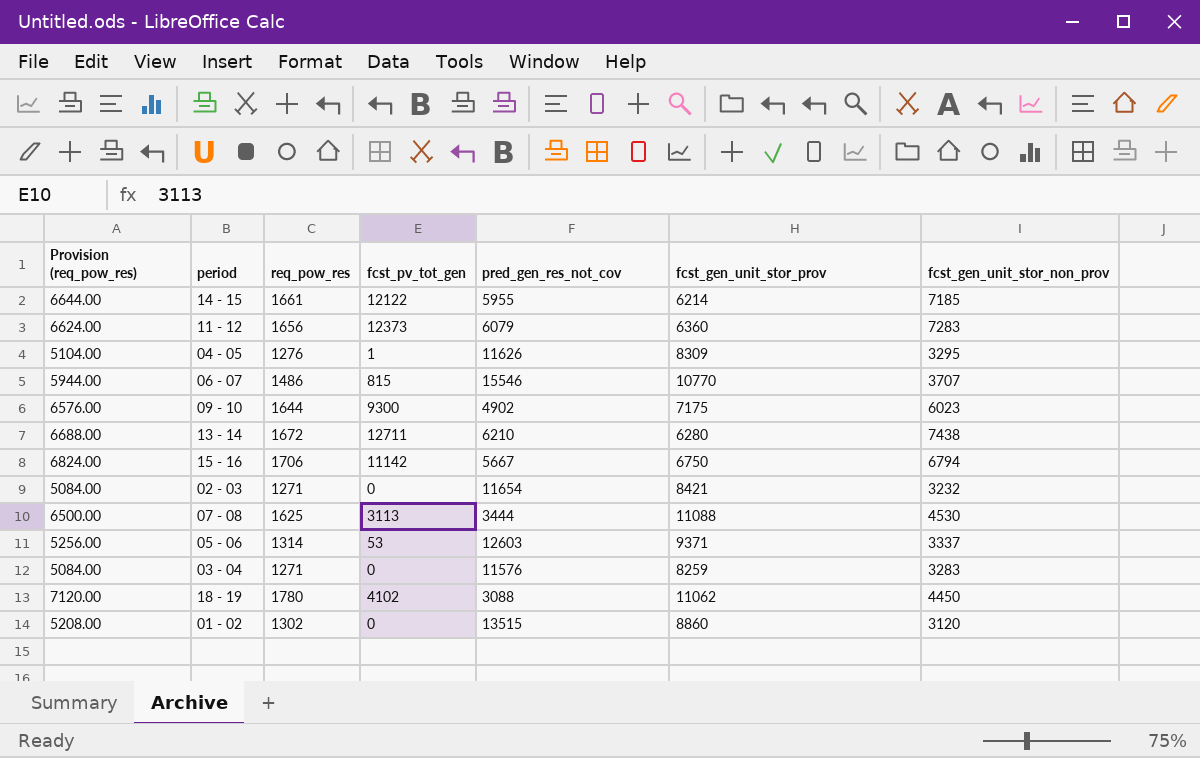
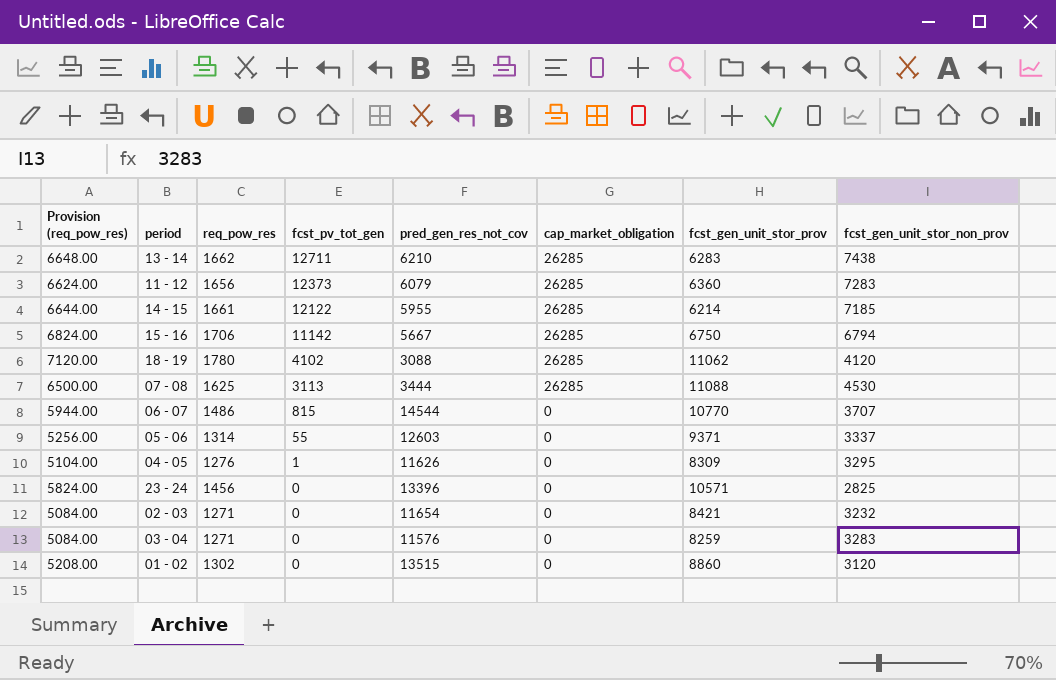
row order: none -> fcst_pv_tot_gen descending
column cap_market_obligation | position: none -> 6
row 09 - 10: 6576.00 | 1644 | 9300 | 4902 | 7175 | 6023 -> none
13 - 14 | Provision (req_pow_res): 6688.00 -> 6648.00
13 - 14 | req_pow_res: 1672 -> 1662
13 - 14 | fcst_gen_unit_stor_prov: 6280 -> 6283
18 - 19 | fcst_gen_unit_stor_non_prov: 4450 -> 4120
06 - 07 | pred_gen_res_not_cov: 15546 -> 14544
05 - 06 | fcst_pv_tot_gen: 53 -> 55
row 23 - 24: none -> 5824.00 | 1456 | 0 | 13396 | 0 | 10571 | 2825

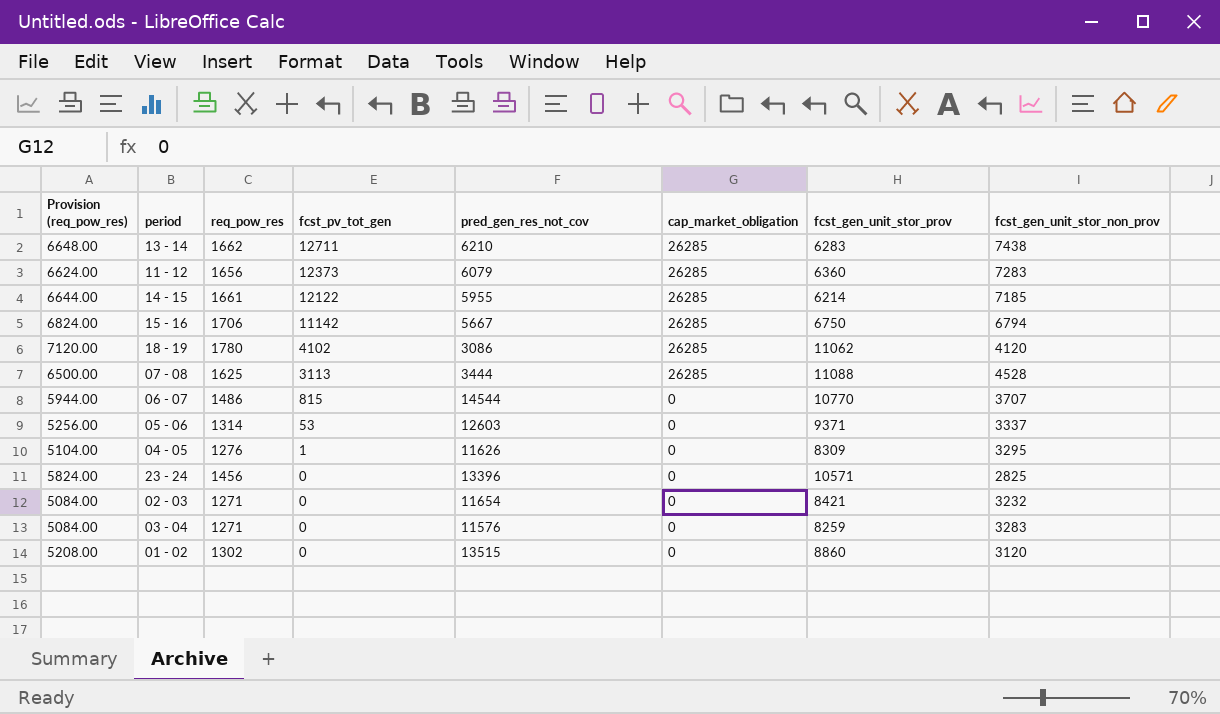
18 - 19 | pred_gen_res_not_cov: 3088 -> 3086
07 - 08 | fcst_gen_unit_stor_non_prov: 4530 -> 4528
05 - 06 | fcst_pv_tot_gen: 55 -> 53

